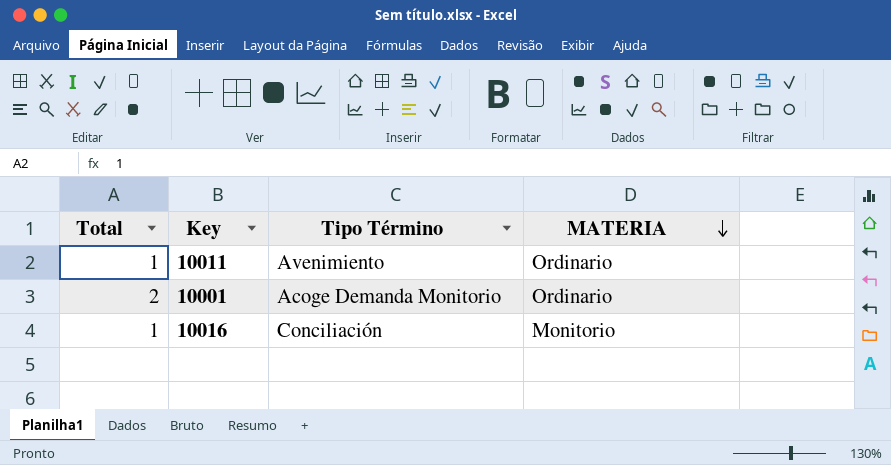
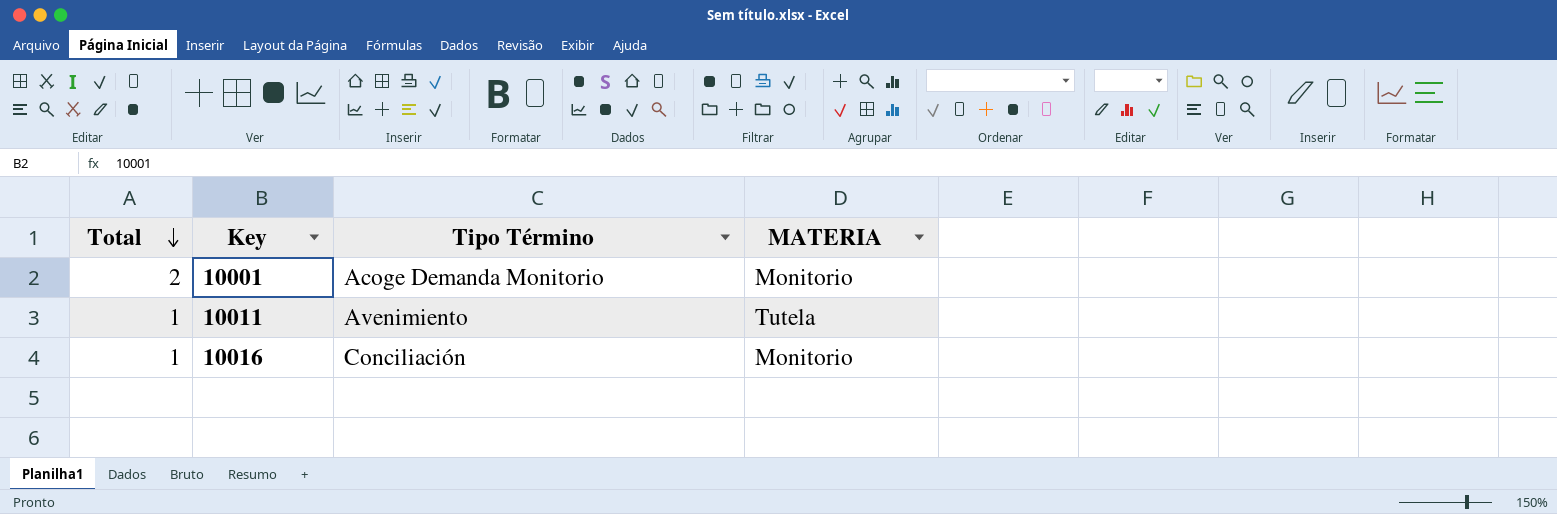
row order: MATERIA descending -> Total descending
10001 | MATERIA: Ordinario -> Monitorio
10011 | MATERIA: Ordinario -> Tutela

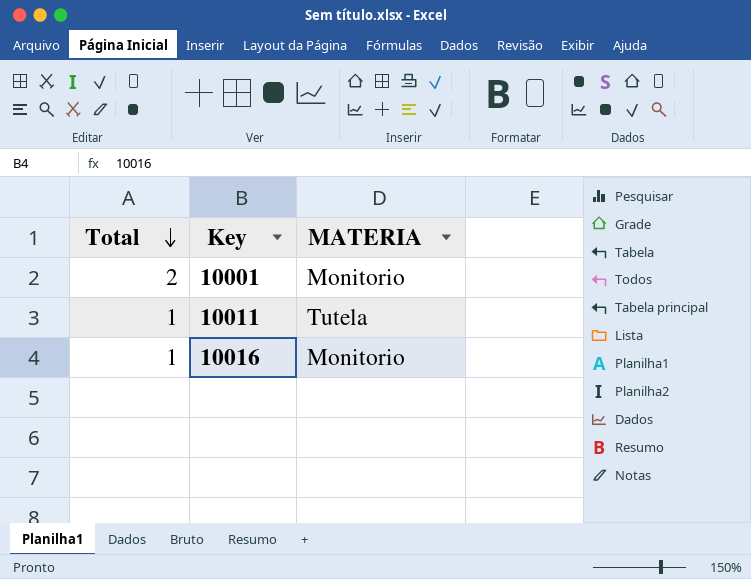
column Tipo Término | position: 3 -> none

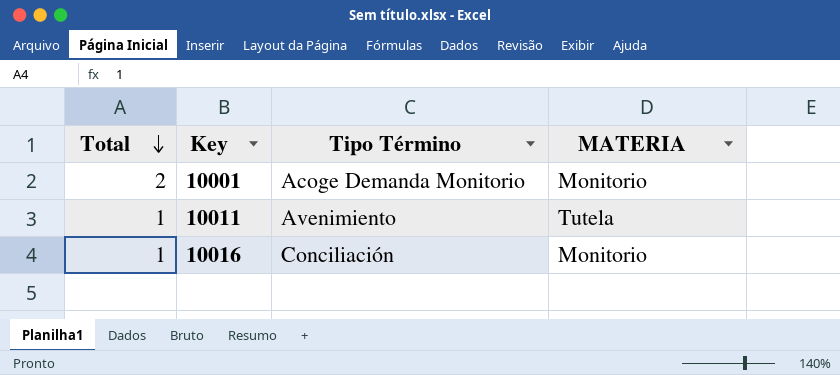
column Tipo Término | position: none -> 3

